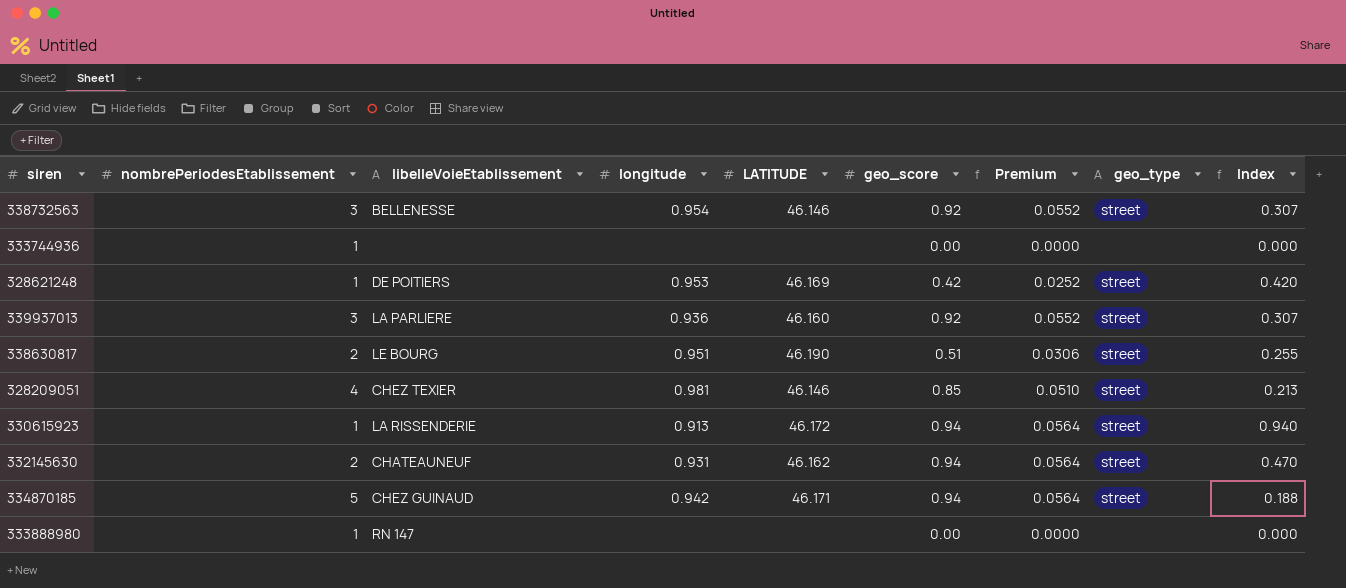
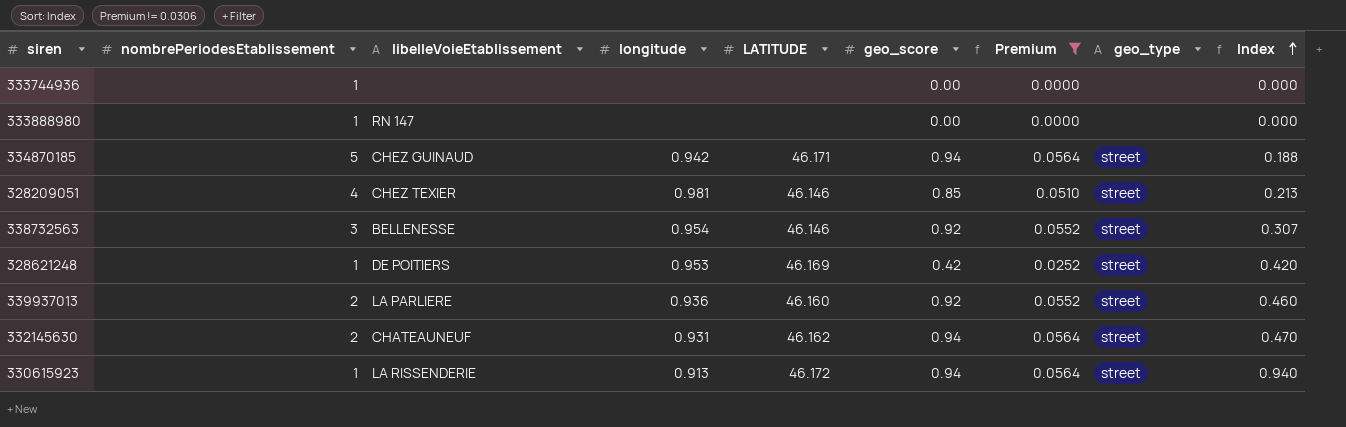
filter: none -> Premium != 0.0306
row order: none -> Index ascending
339937013 | nombrePeriodesEtablissement: 3 -> 2
339937013 | Index: 0.307 -> 0.460

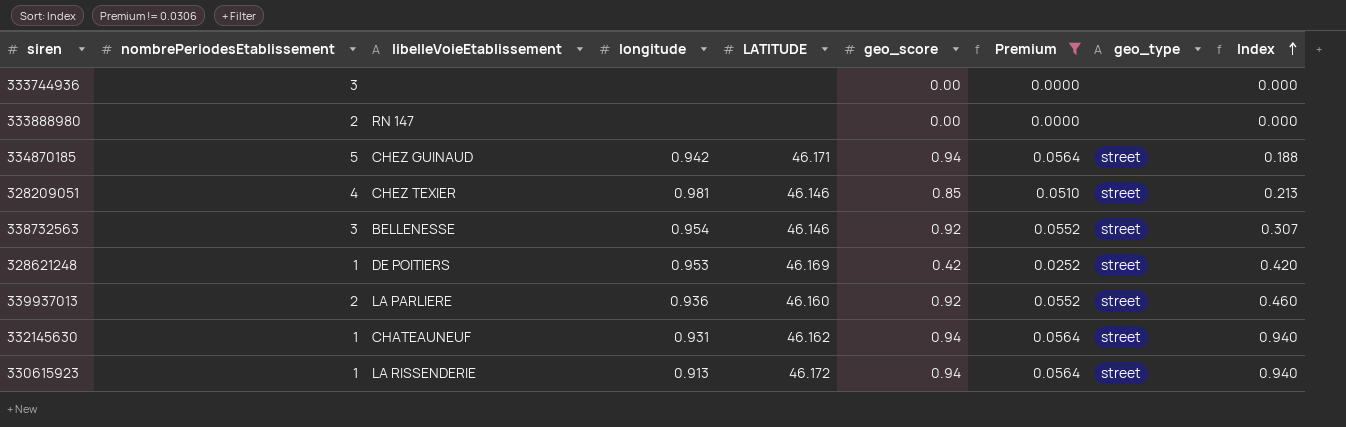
333744936 | nombrePeriodesEtablissement: 1 -> 3
333888980 | nombrePeriodesEtablissement: 1 -> 2
332145630 | nombrePeriodesEtablissement: 2 -> 1
332145630 | Index: 0.470 -> 0.940

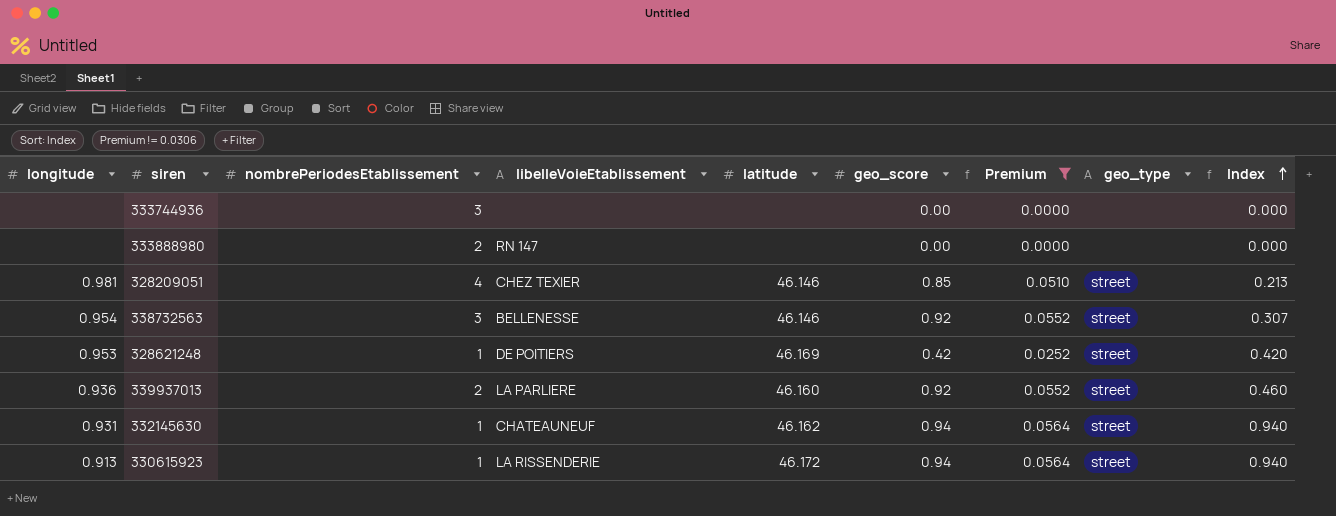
column longitude | position: 4 -> 1
column name: LATITUDE -> latitude
row 334870185: 5 | CHEZ GUINAUD | 0.942 | 46.171 | 0.94 | 0.0564 | street | 0.188 -> none

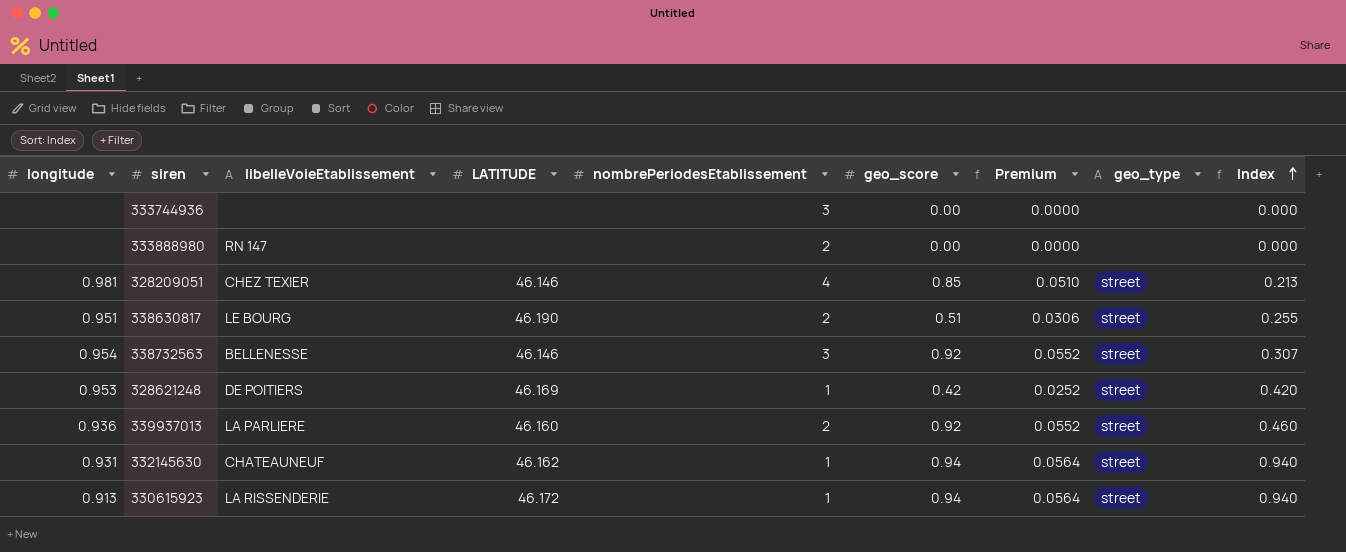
filter: Premium != 0.0306 -> none
column name: latitude -> LATITUDE
column nombrePeriodesEtablissement | position: 3 -> 5

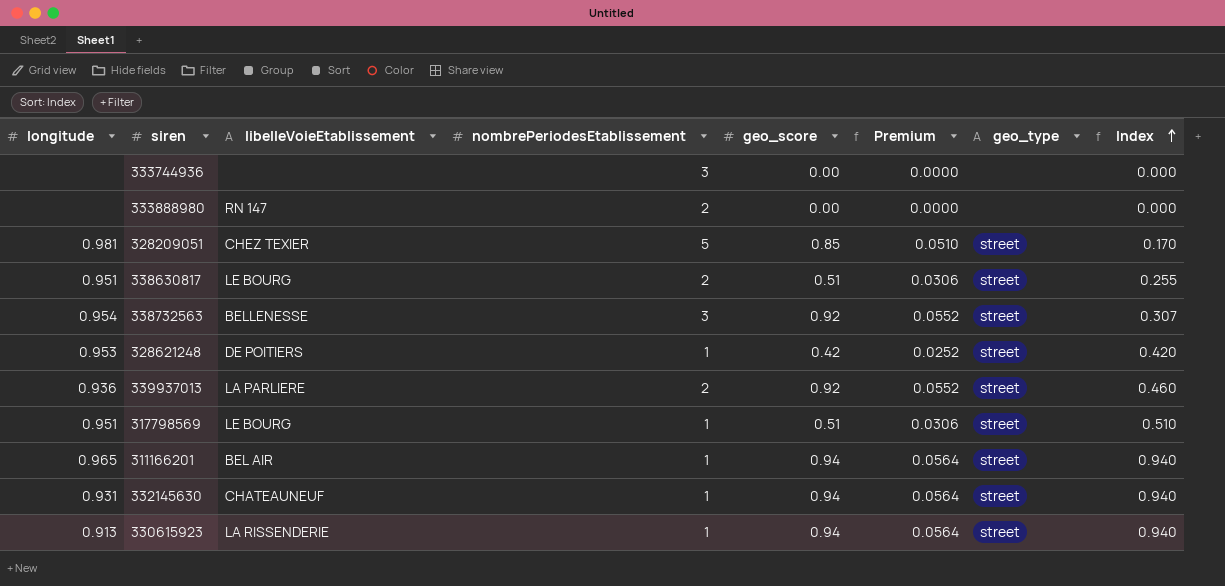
column LATITUDE | position: 4 -> none
328209051 | nombrePeriodesEtablissement: 4 -> 5
328209051 | Index: 0.213 -> 0.170
row 317798569: none -> 0.951 | LE BOURG | 1 | 0.51 | 0.0306 | street | 0.510
row 311166201: none -> 0.965 | BEL AIR | 1 | 0.94 | 0.0564 | street | 0.940

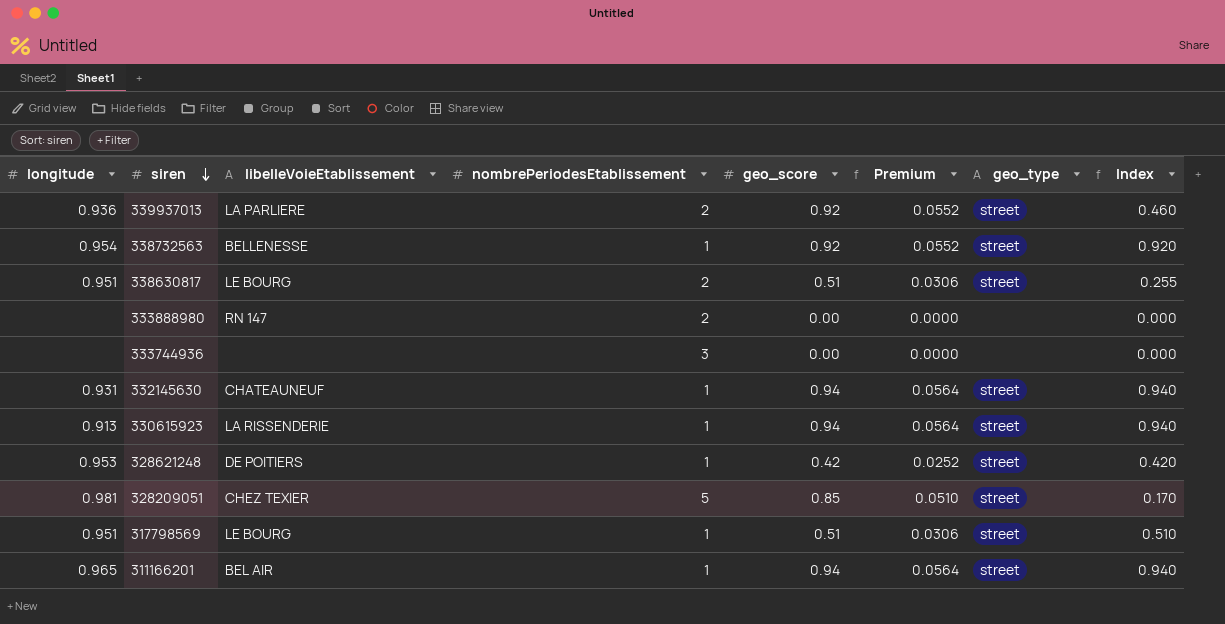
row order: Index ascending -> siren descending
338732563 | nombrePeriodesEtablissement: 3 -> 1
338732563 | Index: 0.307 -> 0.920

